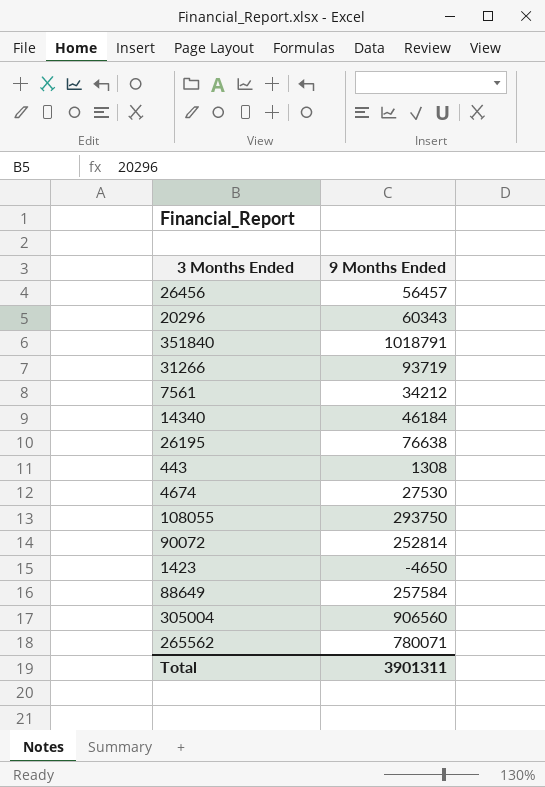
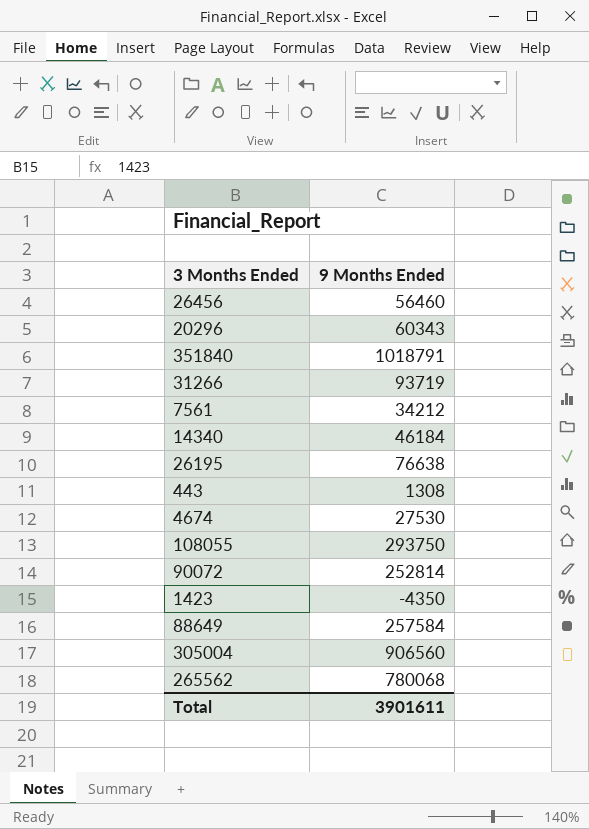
26456 | 9 Months Ended: 56457 -> 56460
1423 | 9 Months Ended: -4650 -> -4350
265562 | 9 Months Ended: 780071 -> 780068
Total | 9 Months Ended: 3901311 -> 3901611

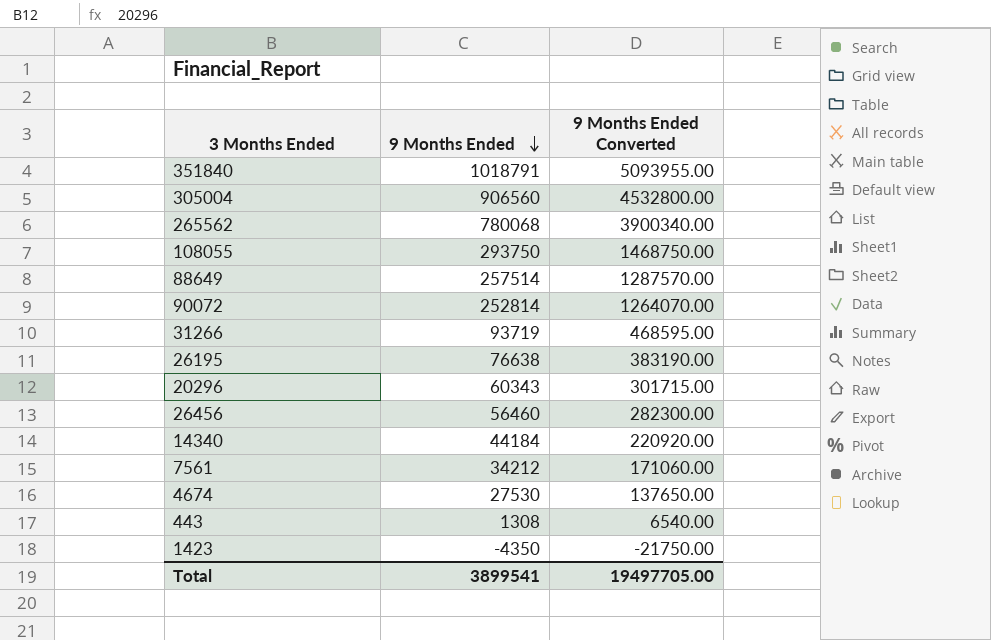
row order: none -> 9 Months Ended descending
column 9 Months Ended Converted | formula: none -> [9 Months Ended] * 5
88649 | 9 Months Ended: 257584 -> 257514
14340 | 9 Months Ended: 46184 -> 44184
Total | 9 Months Ended: 3901611 -> 3899541

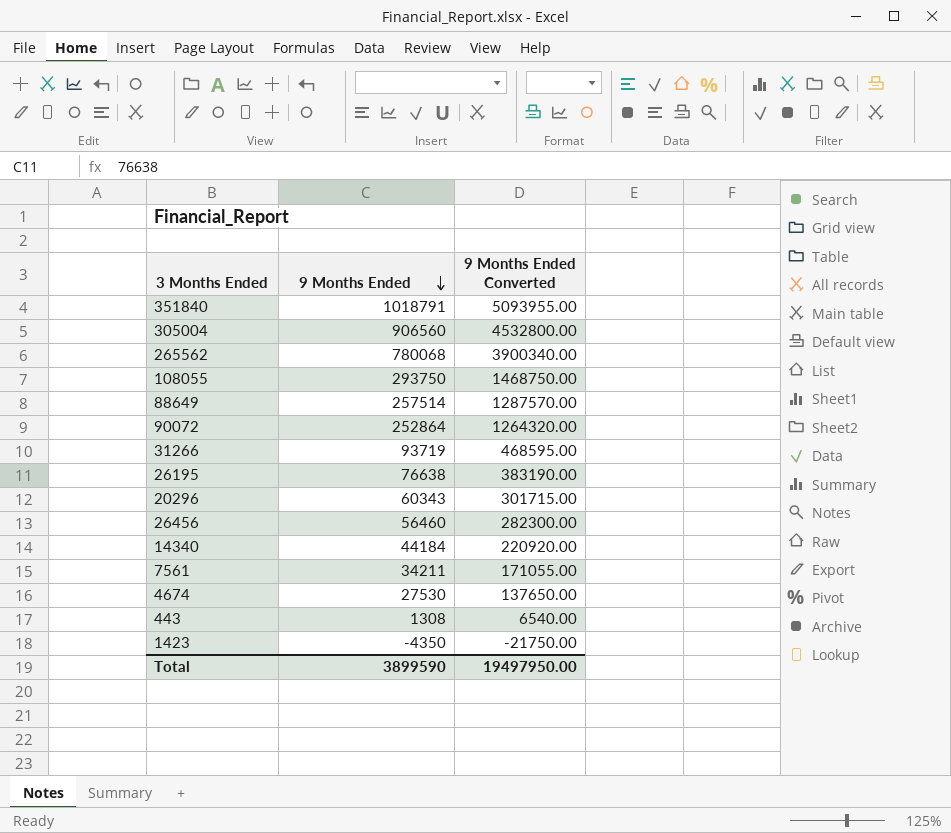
90072 | 9 Months Ended: 252814 -> 252864
90072 | 9 Months Ended Converted: 1264070.00 -> 1264320.00
7561 | 9 Months Ended: 34212 -> 34211
7561 | 9 Months Ended Converted: 171060.00 -> 171055.00
Total | 9 Months Ended: 3899541 -> 3899590
Total | 9 Months Ended Converted: 19497705.00 -> 19497950.00

